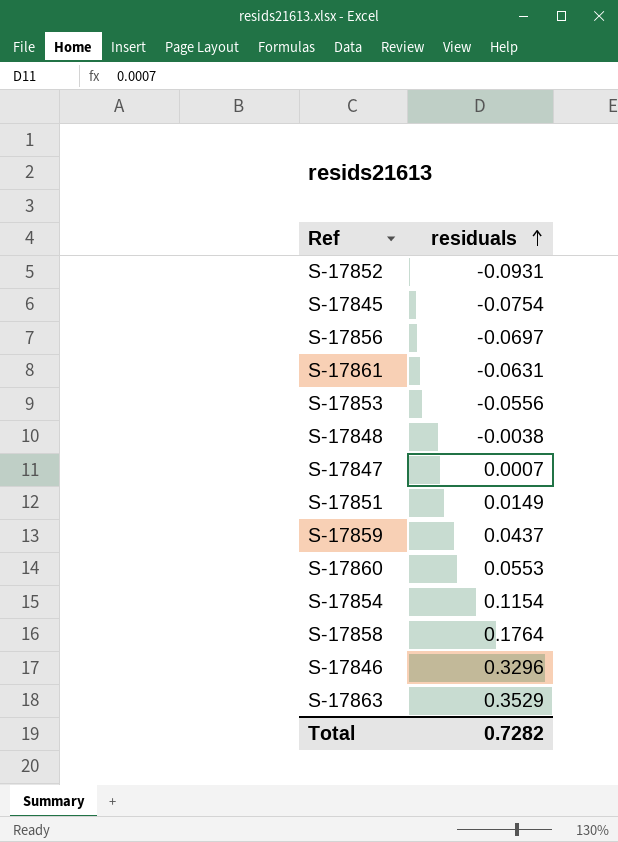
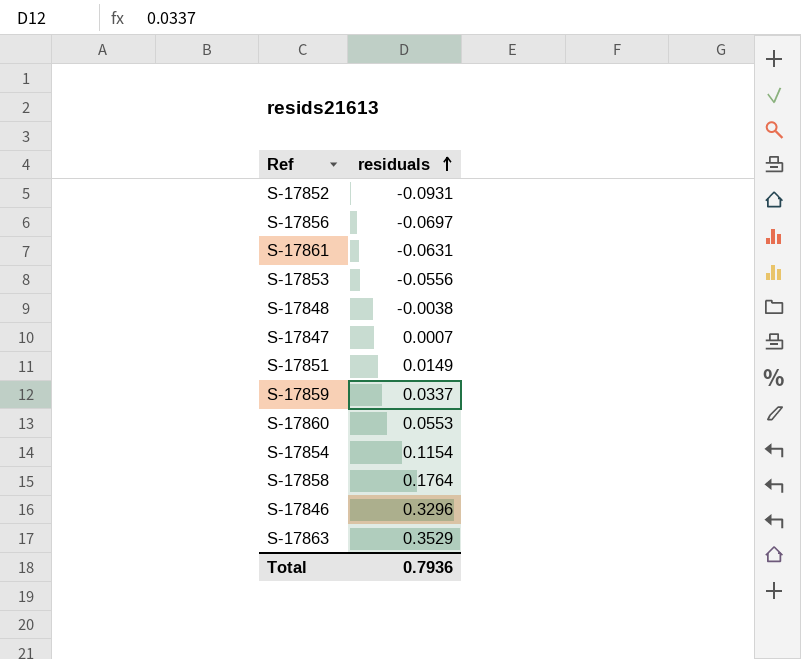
row S-17845: -0.0754 -> none
S-17859 | residuals: 0.0437 -> 0.0337
Total | residuals: 0.7282 -> 0.7936

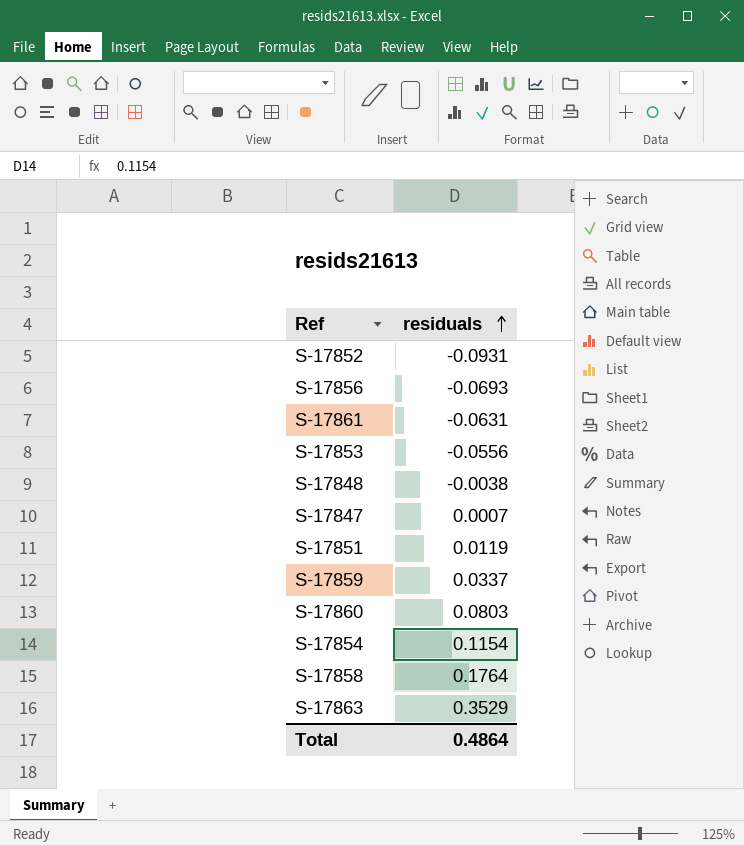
row S-17846: 0.3296 -> none
S-17856 | residuals: -0.0697 -> -0.0693
S-17851 | residuals: 0.0149 -> 0.0119
S-17860 | residuals: 0.0553 -> 0.0803
Total | residuals: 0.7936 -> 0.4864

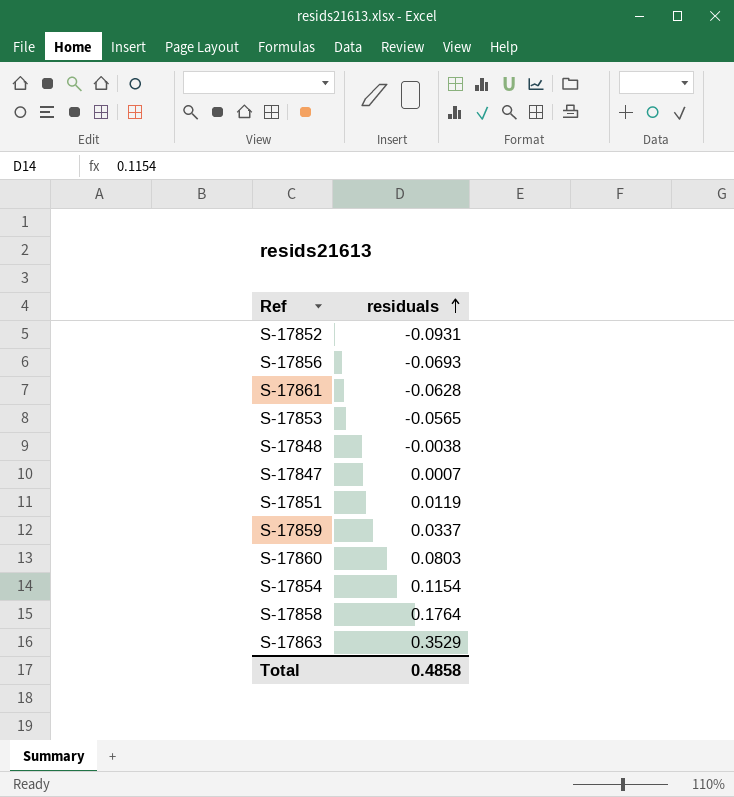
S-17861 | residuals: -0.0631 -> -0.0628
S-17853 | residuals: -0.0556 -> -0.0565
Total | residuals: 0.4864 -> 0.4858

